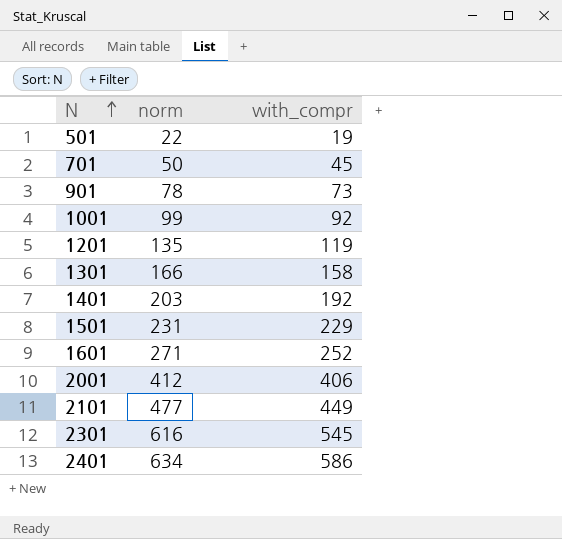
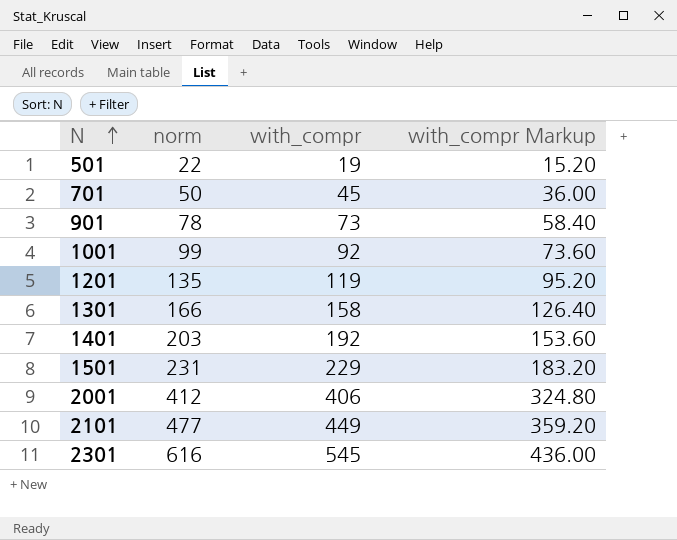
column with_compr Markup | formula: none -> [with_compr] * 0.8
row 1601: 271 | 252 -> none
row 2401: 634 | 586 -> none

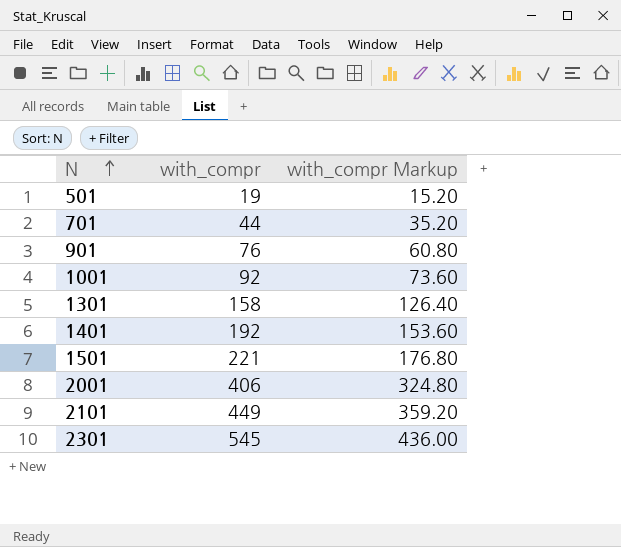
column norm | position: 2 -> none
row 1201: 135 | 119 | 95.20 -> none
701 | with_compr: 45 -> 44
701 | with_compr Markup: 36.00 -> 35.20
901 | with_compr: 73 -> 76
901 | with_compr Markup: 58.40 -> 60.80
1501 | with_compr: 229 -> 221
1501 | with_compr Markup: 183.20 -> 176.80

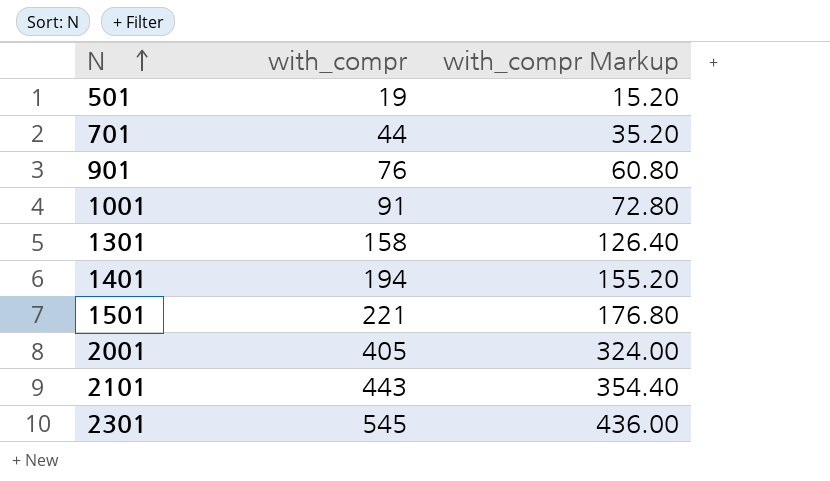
1001 | with_compr: 92 -> 91
1001 | with_compr Markup: 73.60 -> 72.80
1401 | with_compr: 192 -> 194
1401 | with_compr Markup: 153.60 -> 155.20
2001 | with_compr: 406 -> 405
2001 | with_compr Markup: 324.80 -> 324.00
2101 | with_compr: 449 -> 443
2101 | with_compr Markup: 359.20 -> 354.40

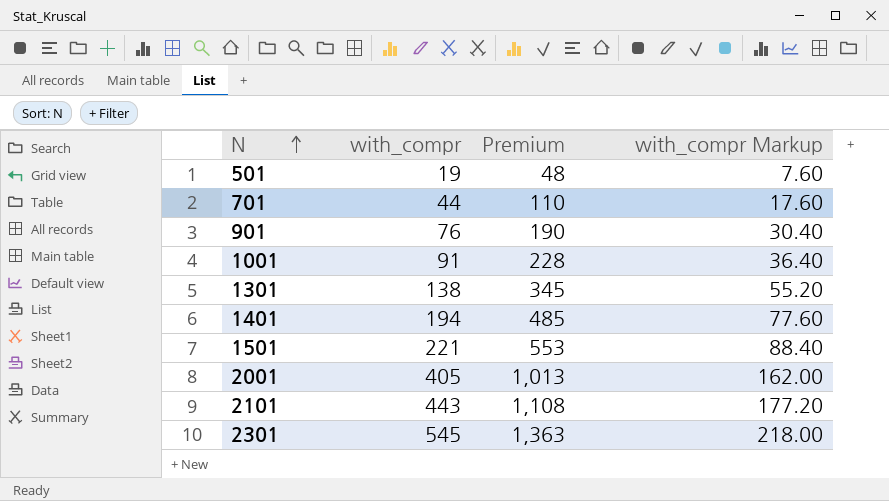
column Premium | formula: none -> [with_compr] * 2.5
column with_compr Markup | formula: [with_compr] * 0.8 -> [with_compr] * 0.4
1301 | with_compr: 158 -> 138

